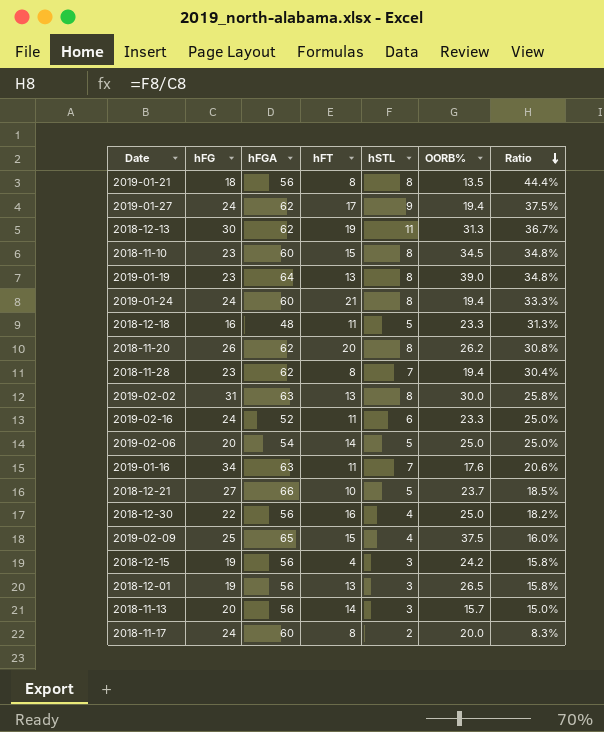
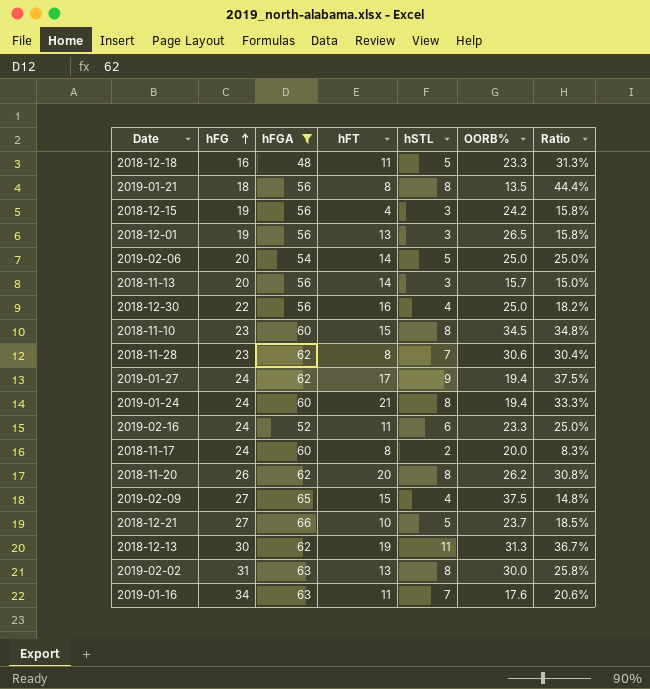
filter: none -> hFGA != 64
row order: Ratio descending -> hFG ascending
2018-11-28 | OORB%: 19.4 -> 30.6
2019-02-09 | hFG: 25 -> 27
2019-02-09 | Ratio: 16.0% -> 14.8%

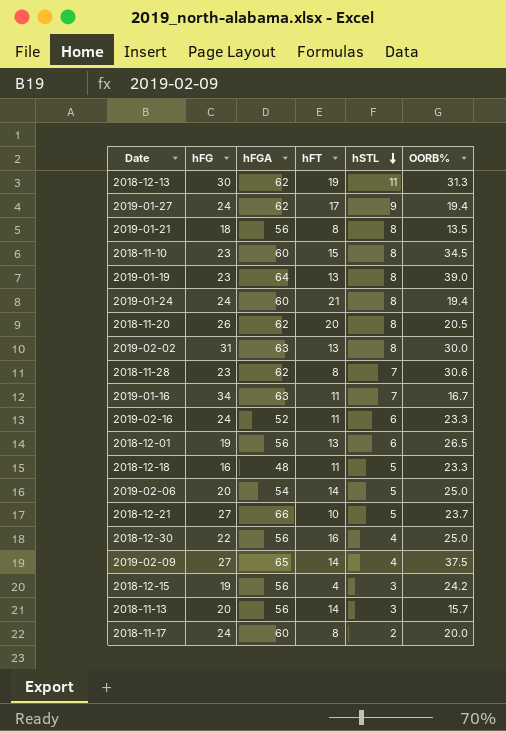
filter: hFGA != 64 -> none
row order: hFG ascending -> hSTL descending
column Ratio | formula: [hSTL] / [hFG] -> none
2018-11-20 | OORB%: 26.2 -> 20.5
2019-01-16 | OORB%: 17.6 -> 16.7
2018-12-01 | hSTL: 3 -> 6
2019-02-09 | hFT: 15 -> 14

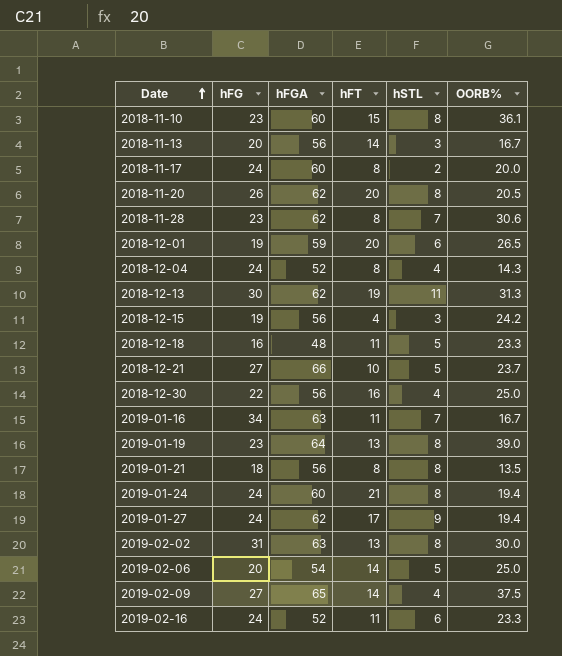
row order: hSTL descending -> Date ascending
2018-11-10 | OORB%: 34.5 -> 36.1
2018-11-13 | OORB%: 15.7 -> 16.7
2018-12-01 | hFGA: 56 -> 59
2018-12-01 | hFT: 13 -> 20
row 2018-12-04: none -> 24 | 52 | 8 | 4 | 14.3

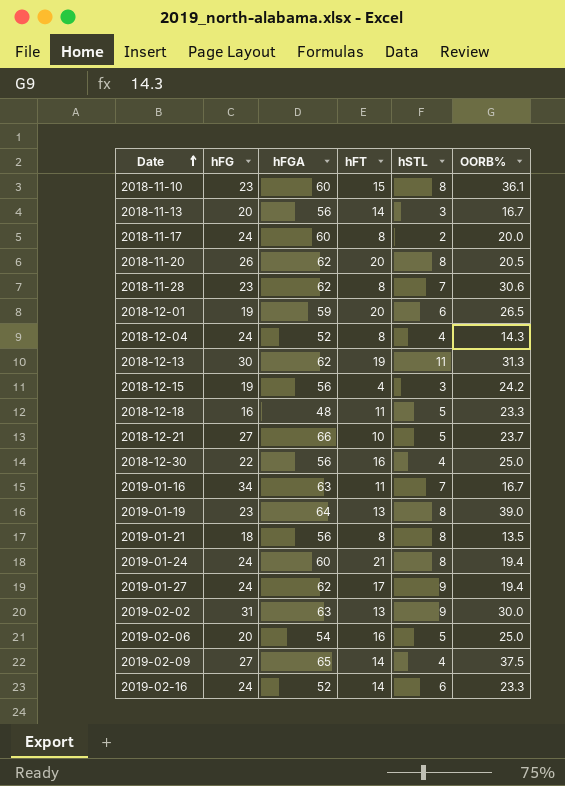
2019-02-02 | hSTL: 8 -> 9
2019-02-06 | hFT: 14 -> 16
2019-02-16 | hFT: 11 -> 14

